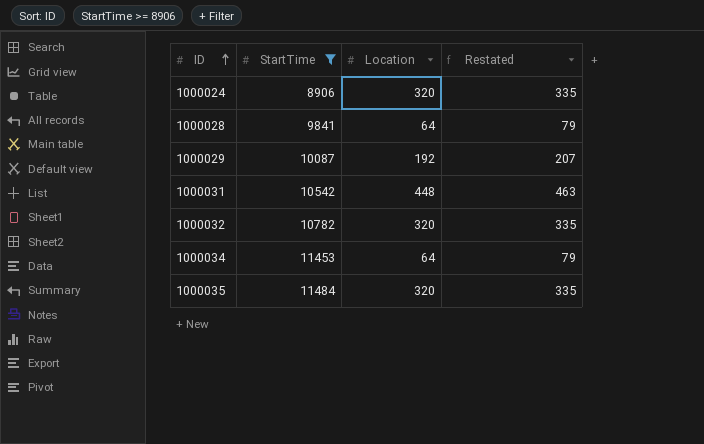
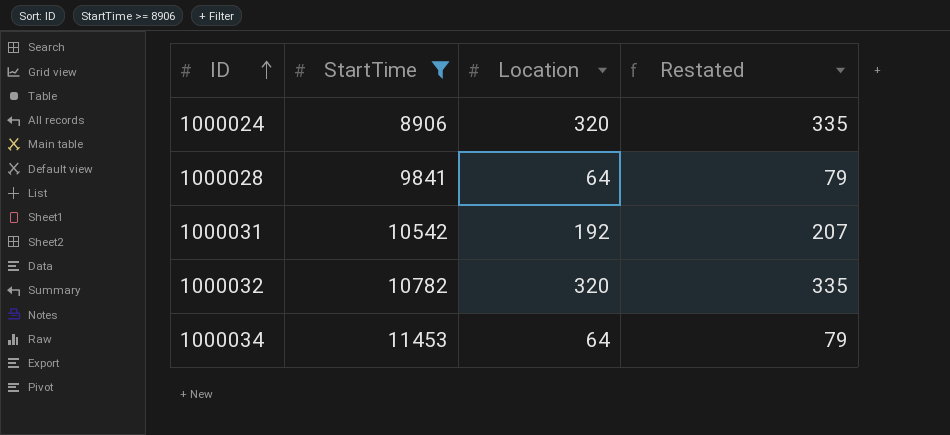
row 1000029: 10087 | 192 | 207 -> none
row 1000035: 11484 | 320 | 335 -> none
1000031 | Location: 448 -> 192
1000031 | Restated: 463 -> 207

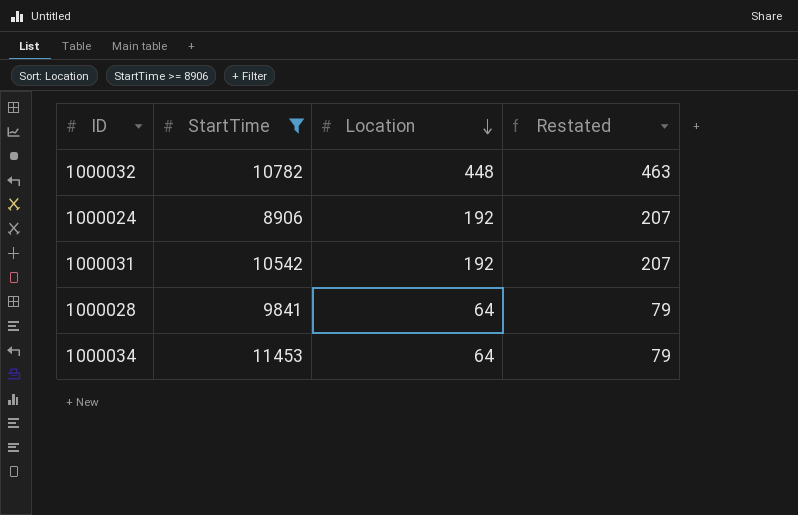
row order: ID ascending -> Location descending
1000032 | Location: 320 -> 448
1000032 | Restated: 335 -> 463
1000024 | Location: 320 -> 192
1000024 | Restated: 335 -> 207

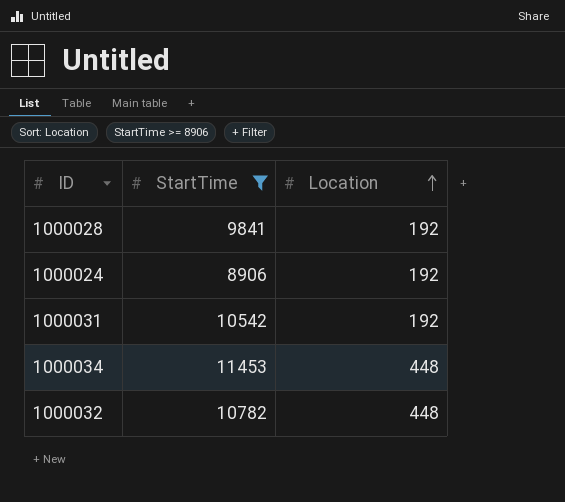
row order: Location descending -> Location ascending
column Restated | formula: [Location] + 15 -> none
1000028 | Location: 64 -> 192
1000034 | Location: 64 -> 448

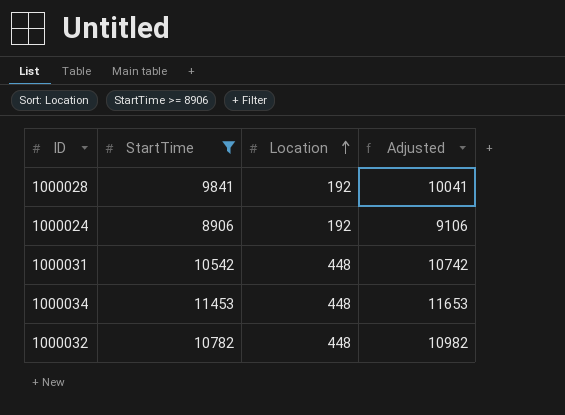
column Adjusted | formula: none -> [StartTime] + 200
1000031 | Location: 192 -> 448

